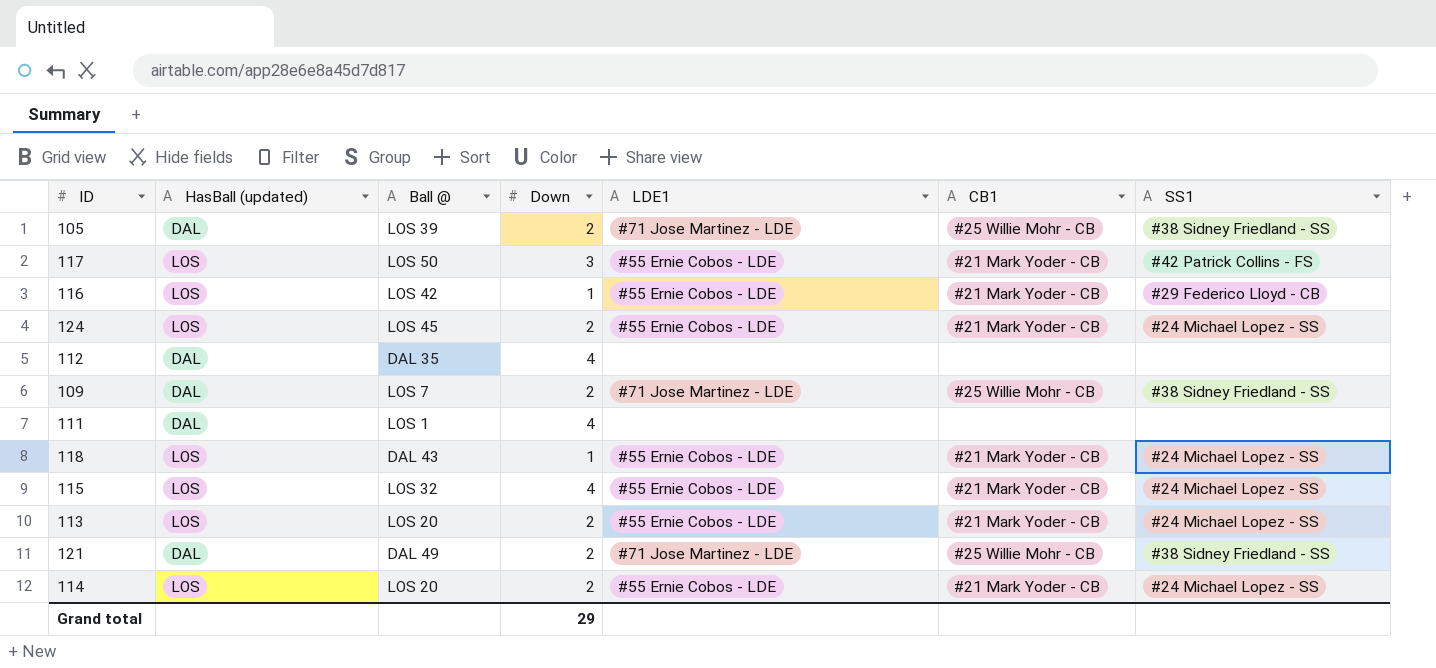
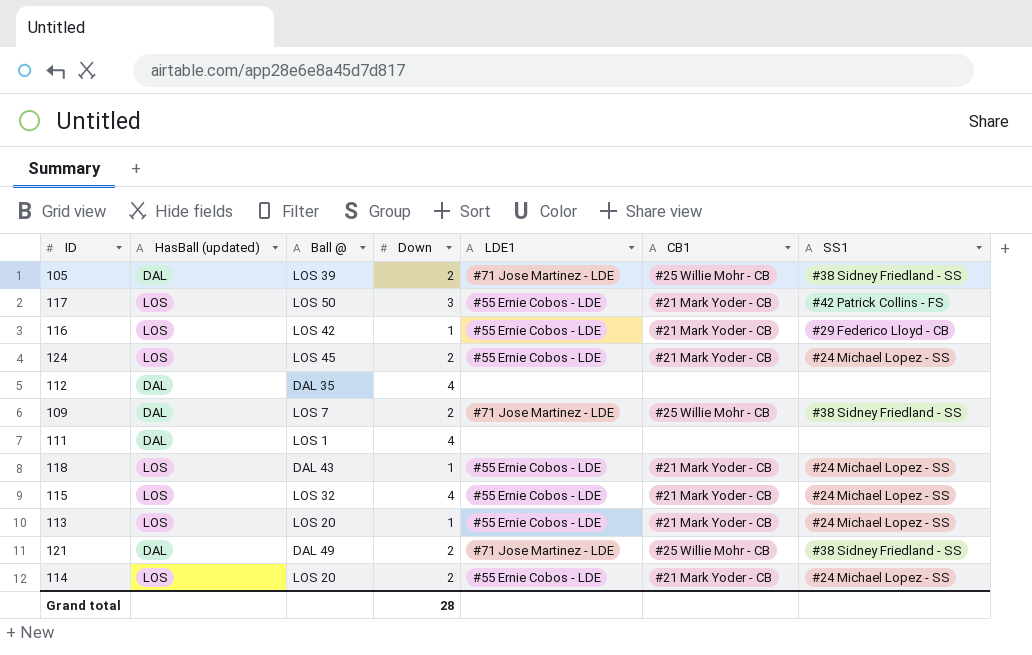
113 | Down: 2 -> 1
Grand total | Down: 29 -> 28

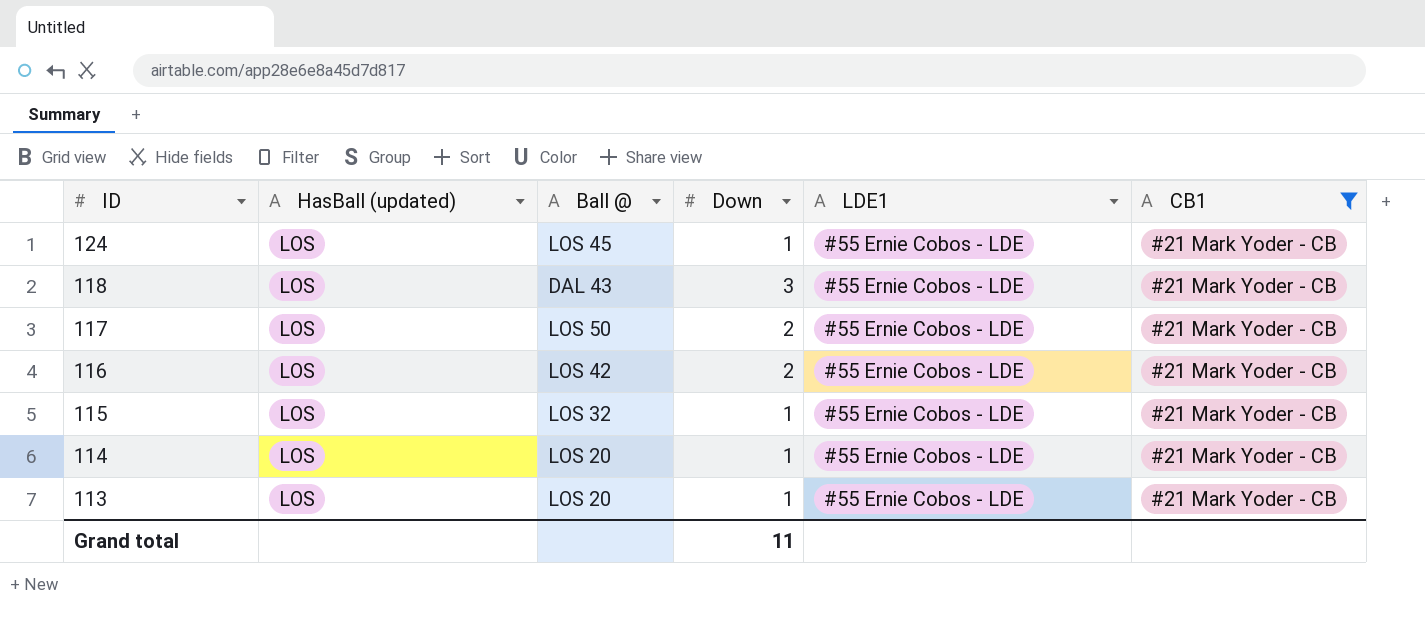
filter: none -> CB1 = #21 Mark Yoder - CB
row order: none -> ID descending
column SS1 | position: 7 -> none
124 | Down: 2 -> 1
118 | Down: 1 -> 3
117 | Down: 3 -> 2
116 | Down: 1 -> 2
115 | Down: 4 -> 1
114 | Down: 2 -> 1
Grand total | Down: 28 -> 11

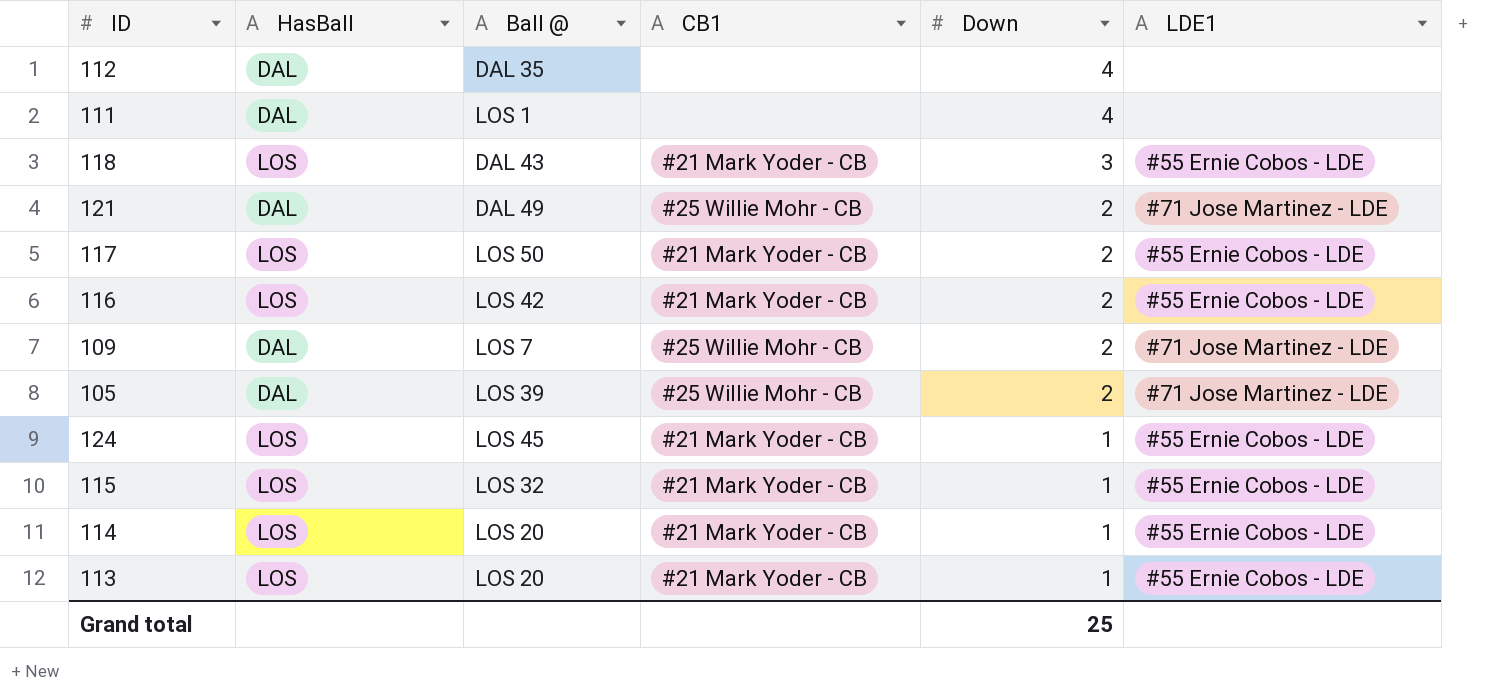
filter: CB1 = #21 Mark Yoder - CB -> none
row order: ID descending -> Down descending
column name: HasBall (updated) -> HasBall
column CB1 | position: 6 -> 4
Grand total | Down: 11 -> 25

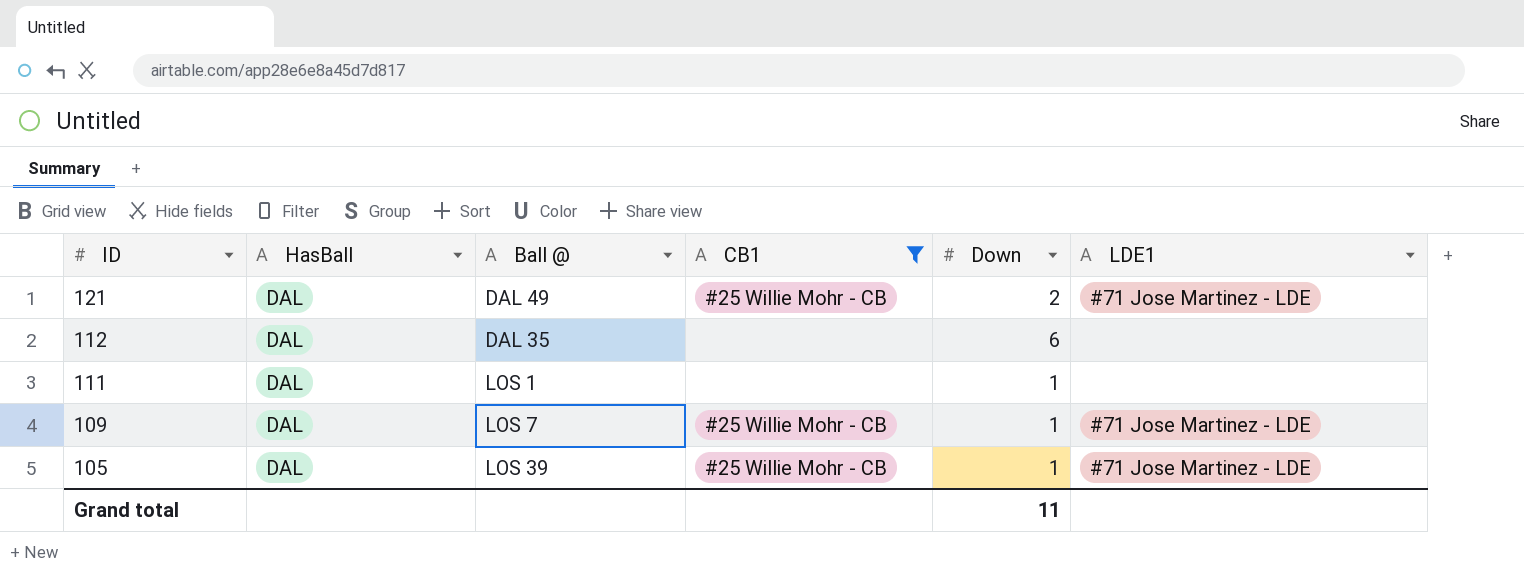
filter: none -> CB1 != #21 Mark Yoder - CB
row order: Down descending -> ID descending
112 | Down: 4 -> 6
111 | Down: 4 -> 1
109 | Down: 2 -> 1
105 | Down: 2 -> 1
Grand total | Down: 25 -> 11

